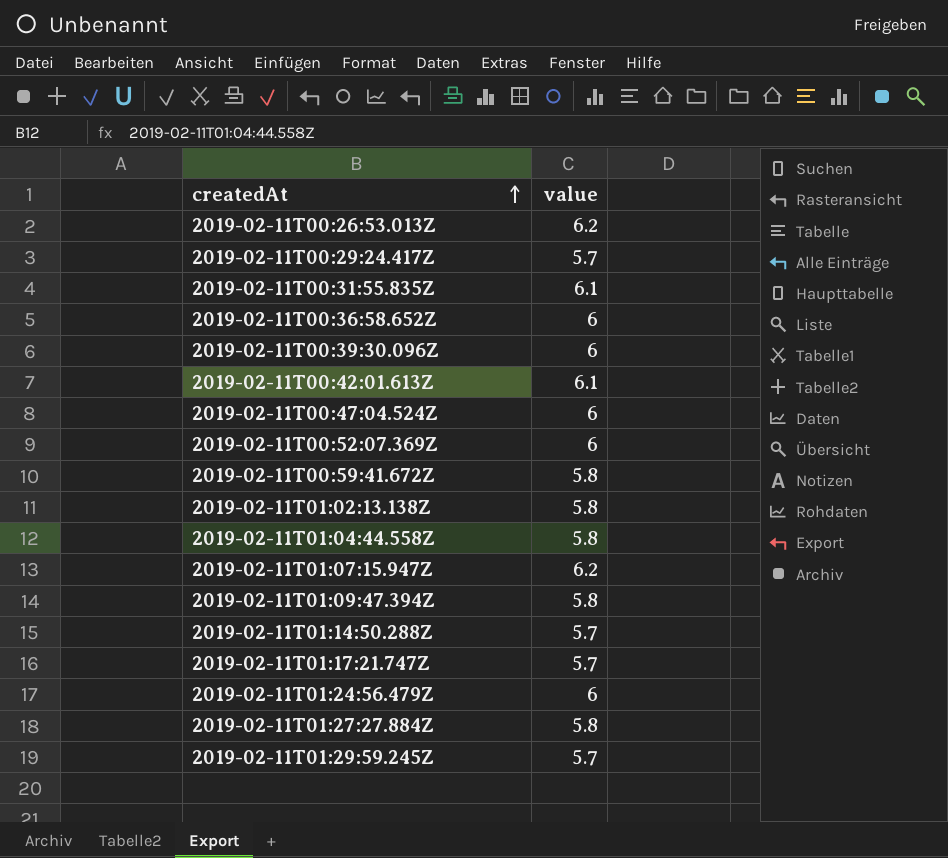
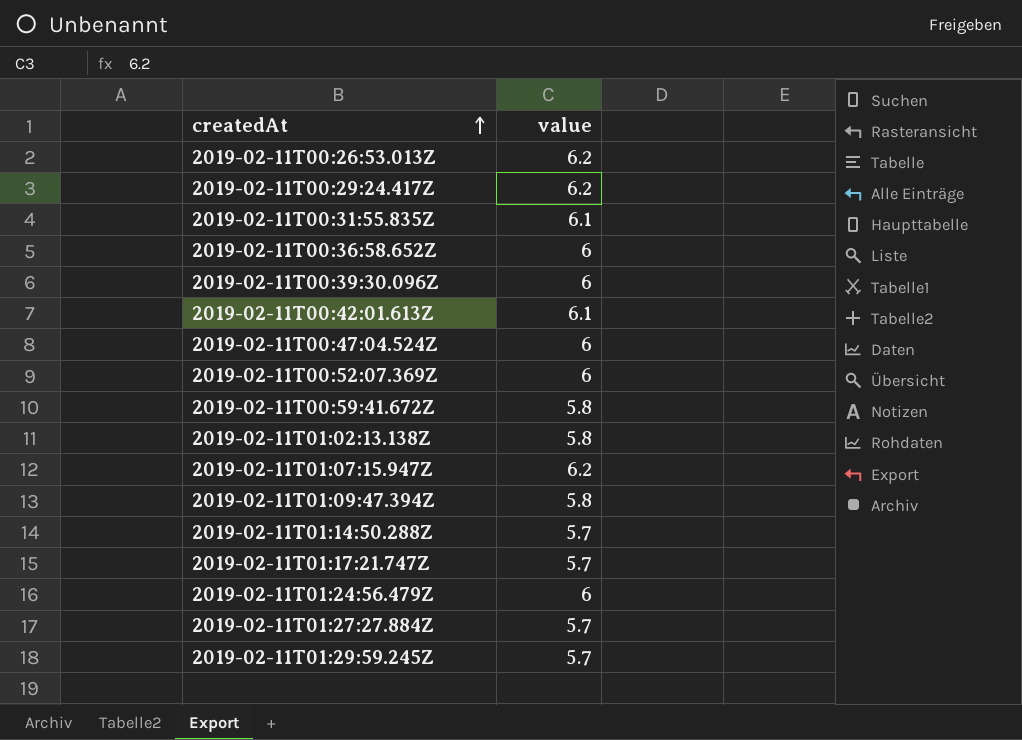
row 2019-02-11T01:04:44.558Z: 5.8 -> none
2019-02-11T00:29:24.417Z | value: 5.7 -> 6.2
2019-02-11T01:27:27.884Z | value: 5.8 -> 5.7

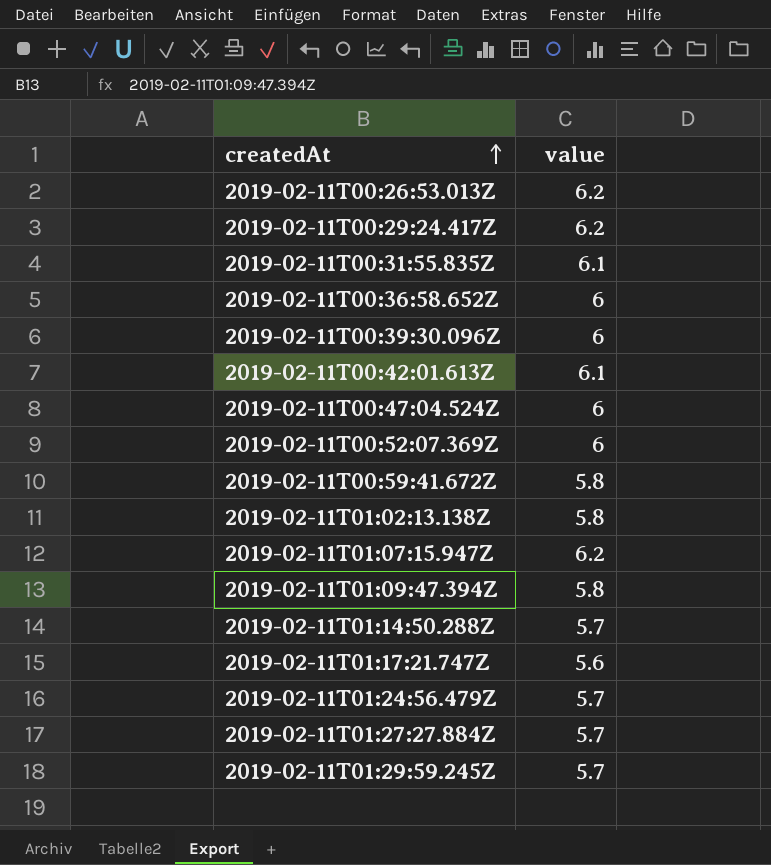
2019-02-11T01:17:21.747Z | value: 5.7 -> 5.6
2019-02-11T01:24:56.479Z | value: 6 -> 5.7

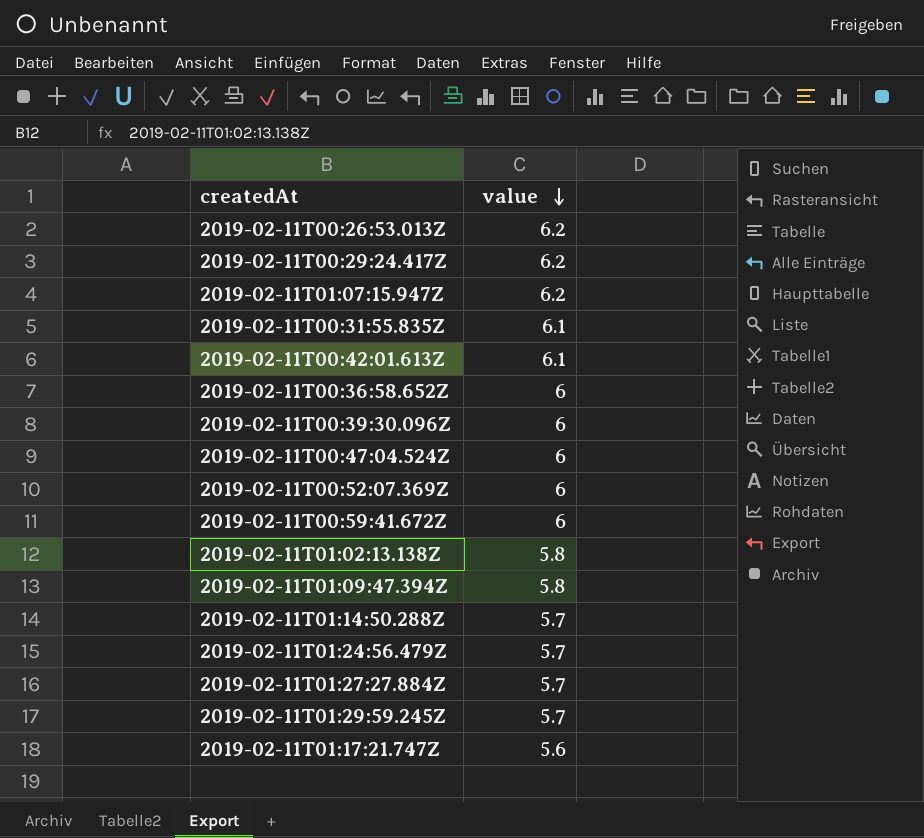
row order: createdAt ascending -> value descending
2019-02-11T00:59:41.672Z | value: 5.8 -> 6

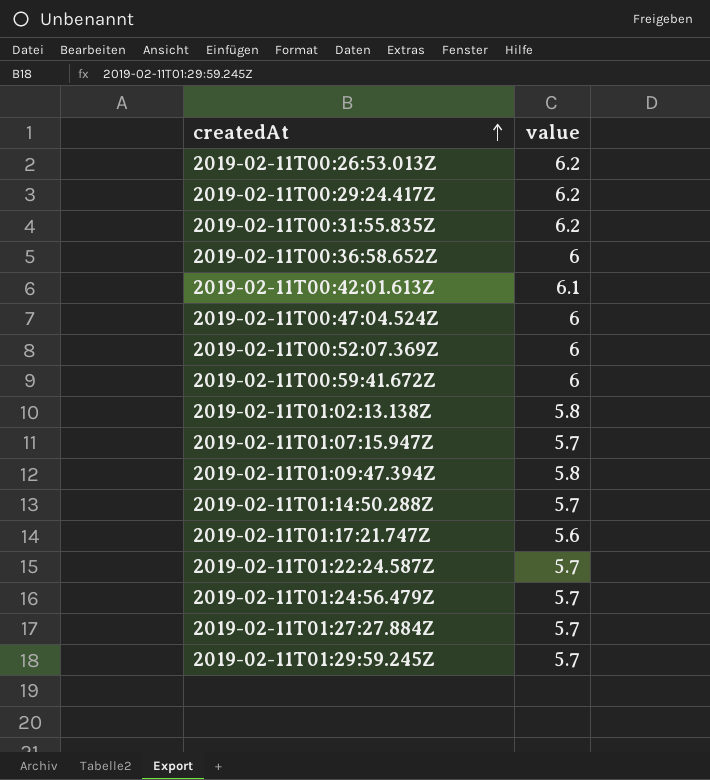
row order: value descending -> createdAt ascending
row 2019-02-11T00:39:30.096Z: 6 -> none
2019-02-11T00:31:55.835Z | value: 6.1 -> 6.2
2019-02-11T01:07:15.947Z | value: 6.2 -> 5.7
row 2019-02-11T01:22:24.587Z: none -> 5.7

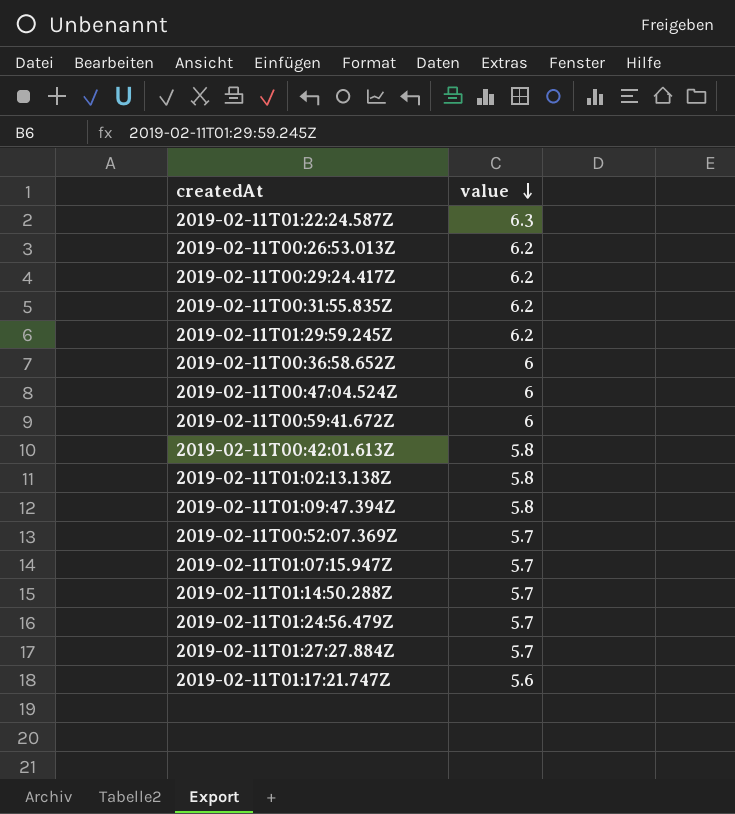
row order: createdAt ascending -> value descending
2019-02-11T01:22:24.587Z | value: 5.7 -> 6.3
2019-02-11T01:29:59.245Z | value: 5.7 -> 6.2
2019-02-11T00:42:01.613Z | value: 6.1 -> 5.8
2019-02-11T00:52:07.369Z | value: 6 -> 5.7

